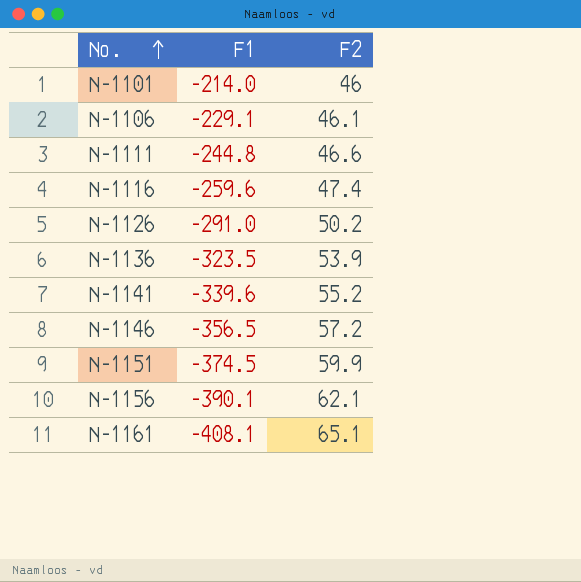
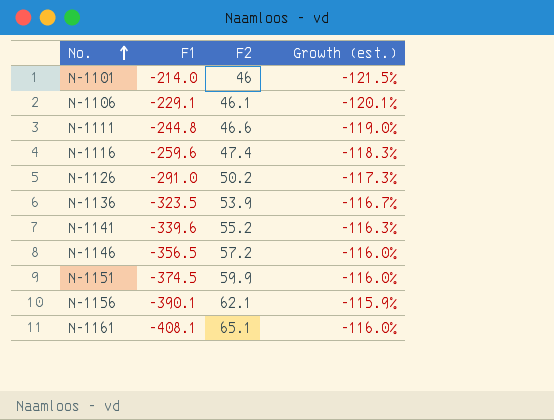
column Growth (est.) | formula: none -> ([F2] - [F1]) / [F1]

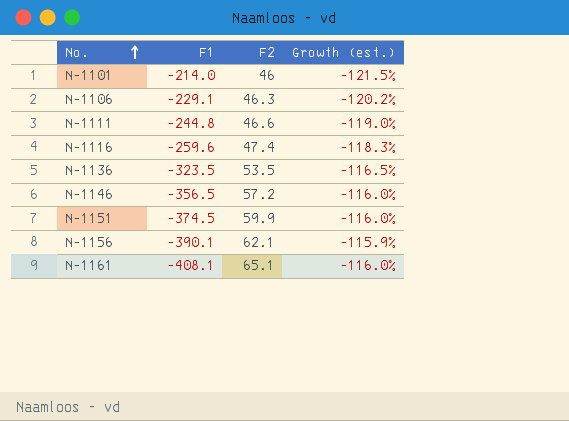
row N-1126: -291.0 | 50.2 | -117.3% -> none
row N-1141: -339.6 | 55.2 | -116.3% -> none
N-1106 | F2: 46.1 -> 46.3
N-1106 | Growth (est.): -120.1% -> -120.2%
N-1136 | F2: 53.9 -> 53.5
N-1136 | Growth (est.): -116.7% -> -116.5%

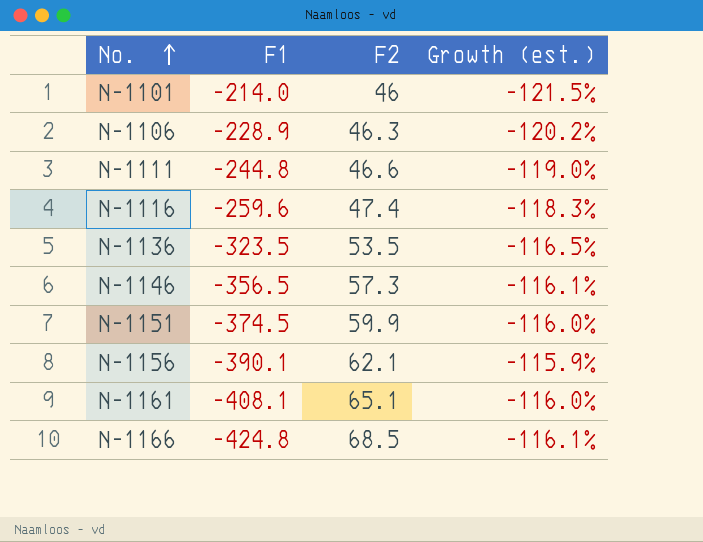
N-1106 | F1: -229.1 -> -228.9
N-1146 | F2: 57.2 -> 57.3
N-1146 | Growth (est.): -116.0% -> -116.1%
row N-1166: none -> -424.8 | 68.5 | -116.1%

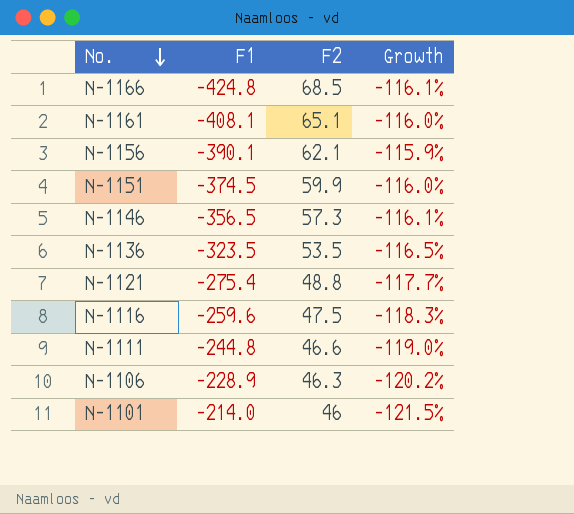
row order: No. ascending -> No. descending
column name: Growth (est.) -> Growth
row N-1121: none -> -275.4 | 48.8 | -117.7%
N-1116 | F2: 47.4 -> 47.5

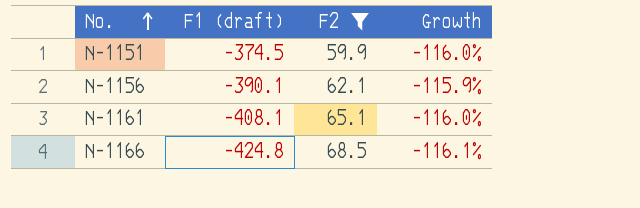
filter: none -> F2 >= 59.9
row order: No. descending -> No. ascending
column name: F1 -> F1 (draft)

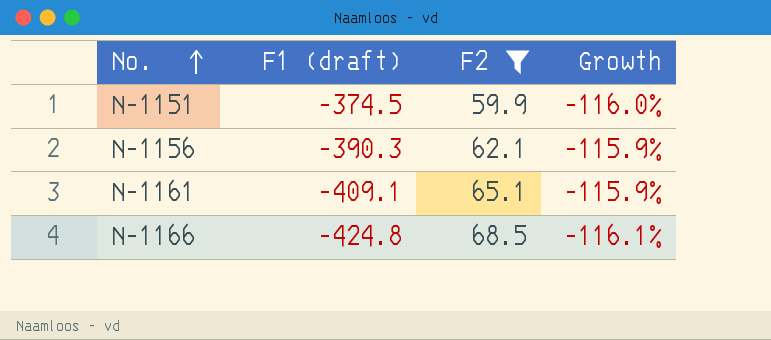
N-1156 | F1 (draft): -390.1 -> -390.3
N-1161 | F1 (draft): -408.1 -> -409.1
N-1161 | Growth: -116.0% -> -115.9%

